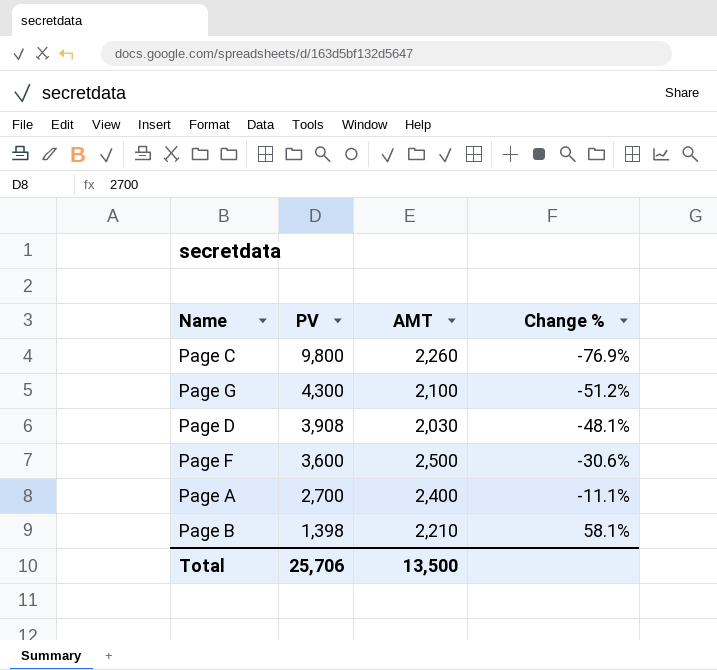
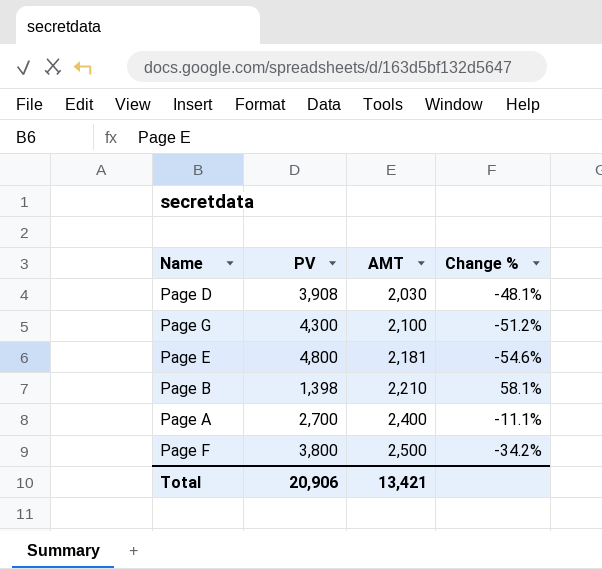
row order: PV descending -> AMT ascending
row Page C: 9,800 | 2,260 | -76.9% -> none
row Page E: none -> 4,800 | 2,181 | -54.6%
Page F | PV: 3,600 -> 3,800
Page F | Change %: -30.6% -> -34.2%
Total | PV: 25,706 -> 20,906
Total | AMT: 13,500 -> 13,421

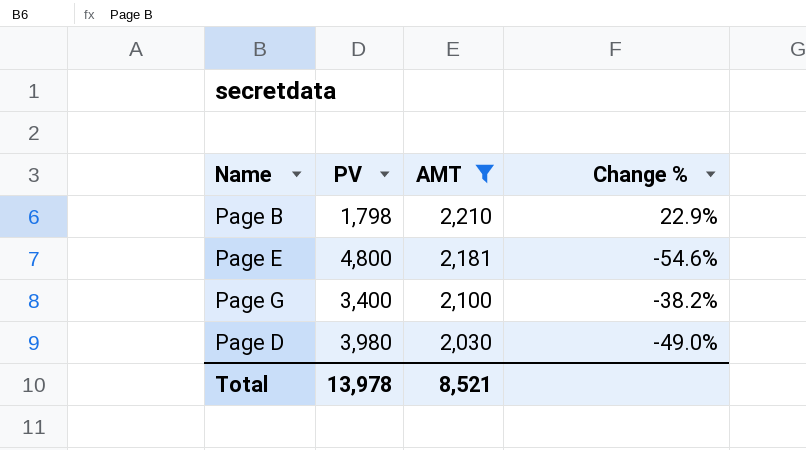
filter: none -> AMT <= 2,210
row order: AMT ascending -> AMT descending
Page B | PV: 1,398 -> 1,798
Page B | Change %: 58.1% -> 22.9%
Page G | PV: 4,300 -> 3,400
Page G | Change %: -51.2% -> -38.2%
Page D | PV: 3,908 -> 3,980
Page D | Change %: -48.1% -> -49.0%
Total | PV: 20,906 -> 13,978
Total | AMT: 13,421 -> 8,521

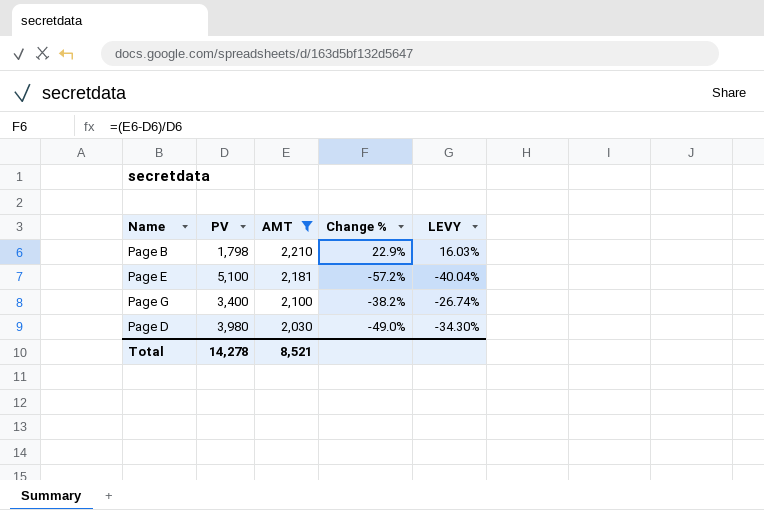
column LEVY | formula: none -> [Change %] * 0.7
Page E | PV: 4,800 -> 5,100
Page E | Change %: -54.6% -> -57.2%
Total | PV: 13,978 -> 14,278

